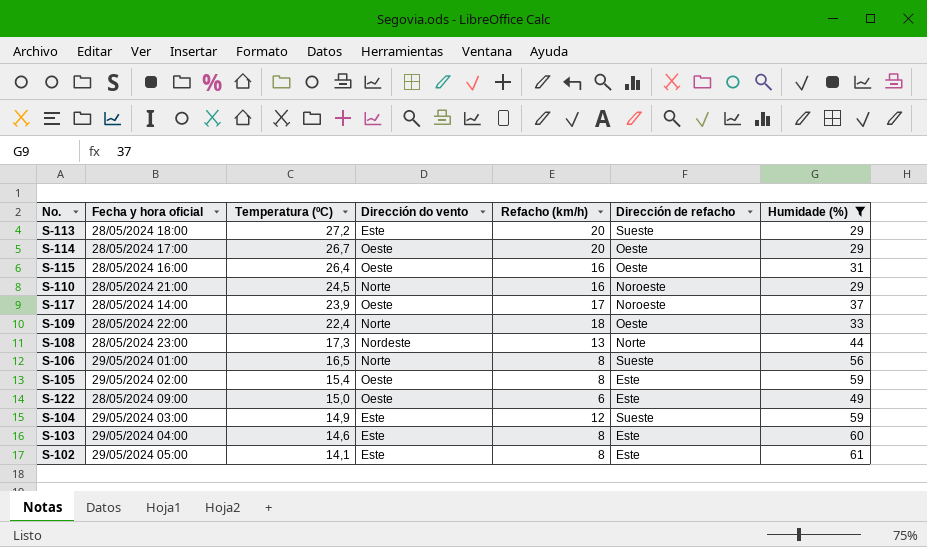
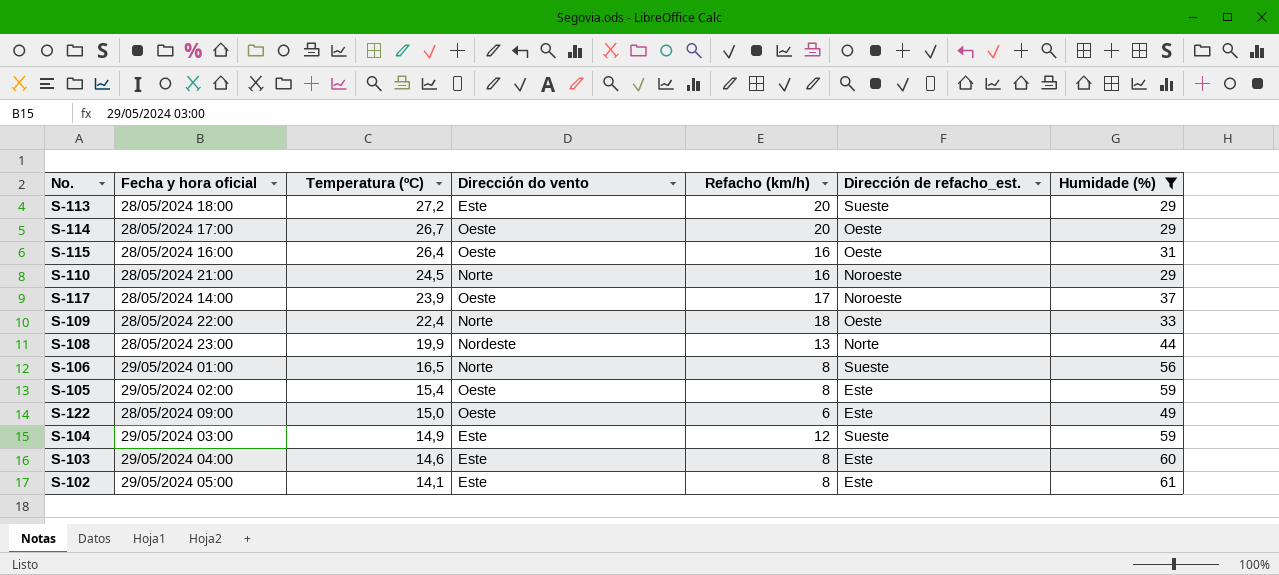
column name: Dirección de refacho -> Dirección de refacho_est.
S-108 | Temperatura (ºC): 17,3 -> 19,9

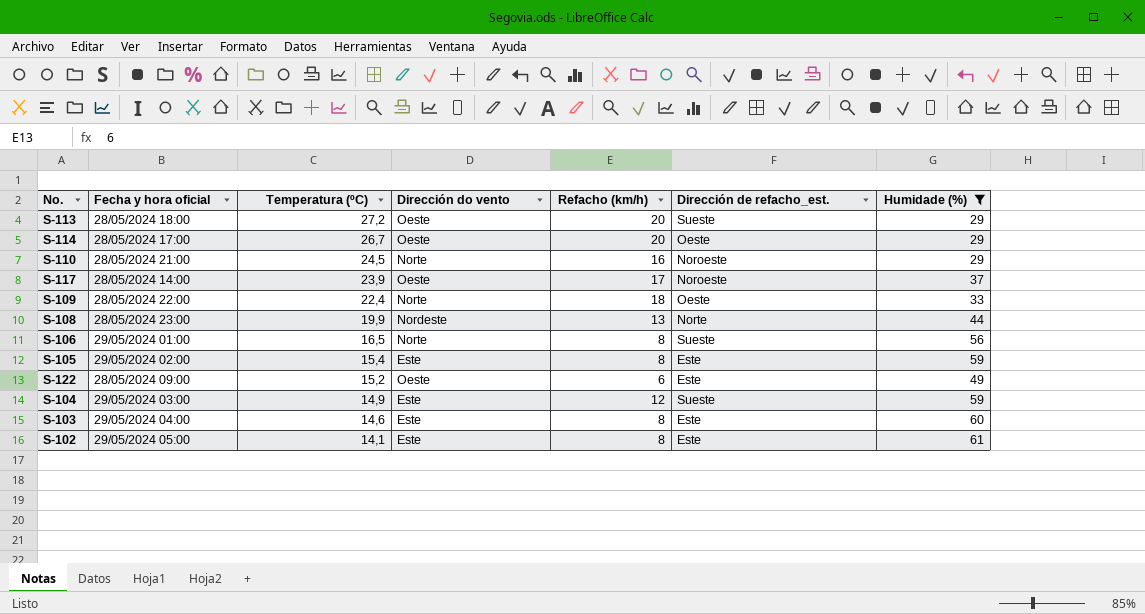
row S-115: 28/05/2024 16:00 | 26,4 | Oeste | 16 | Oeste | 31 -> none
S-113 | Dirección do vento: Este -> Oeste
S-105 | Dirección do vento: Oeste -> Este
S-122 | Temperatura (ºC): 15,0 -> 15,2

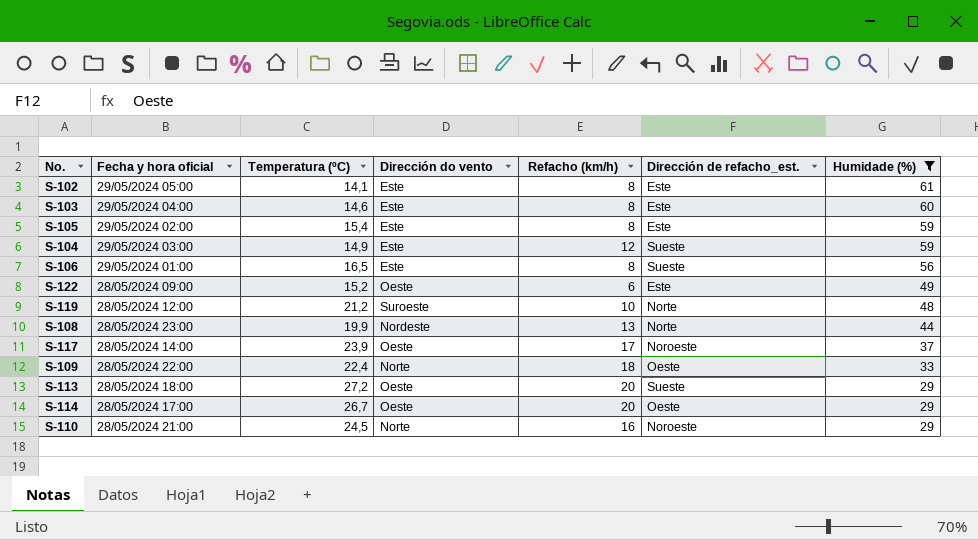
row order: Temperatura (ºC) descending -> Humidade (%) descending
S-106 | Dirección do vento: Norte -> Este
row S-119: none -> 28/05/2024 12:00 | 21,2 | Suroeste | 10 | Norte | 48

